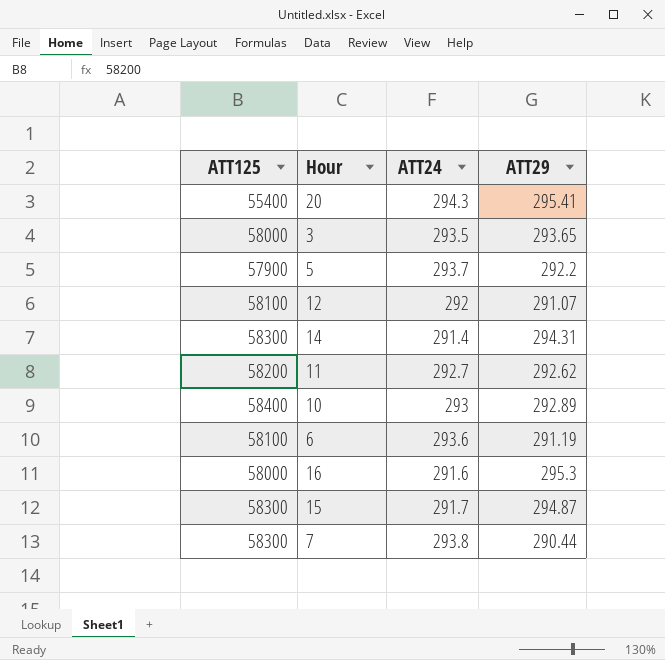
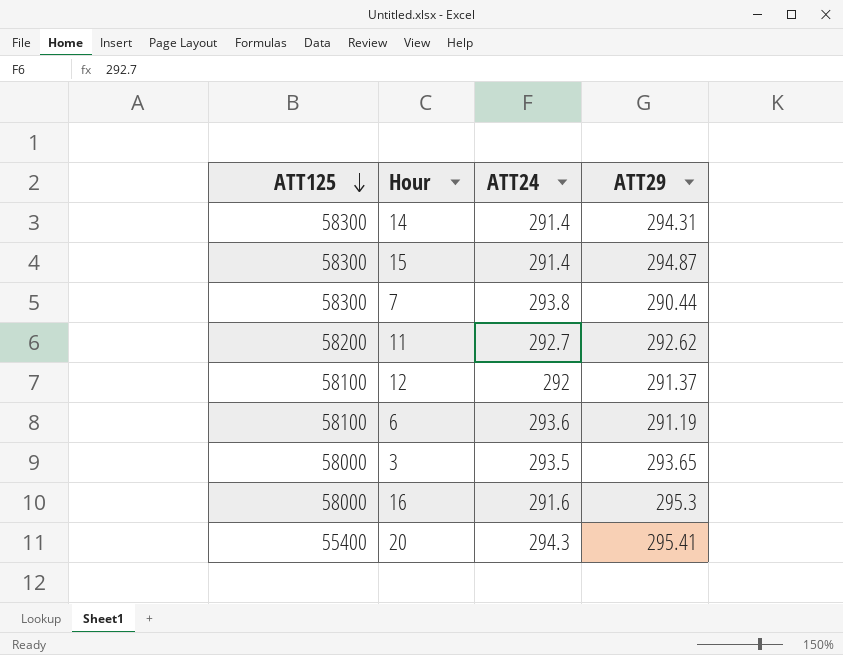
row order: none -> ATT125 descending
row 5: 57900 | 293.7 | 292.2 -> none
row 10: 58400 | 293 | 292.89 -> none
15 | ATT24: 291.7 -> 291.4
12 | ATT29: 291.07 -> 291.37

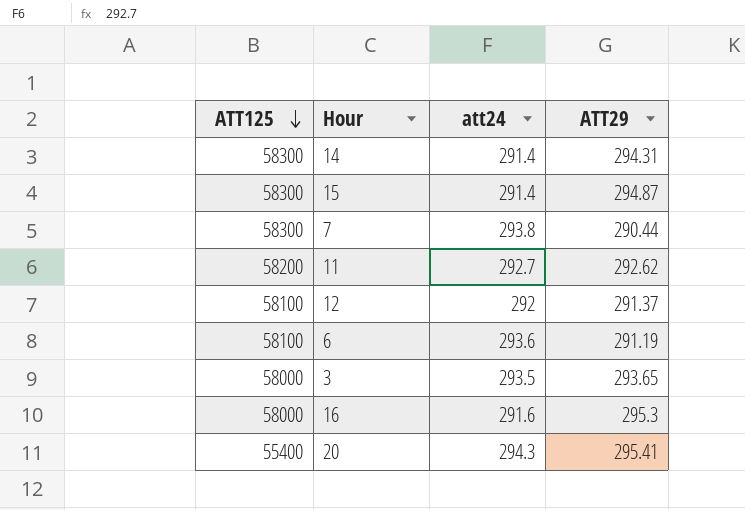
column name: ATT24 -> att24

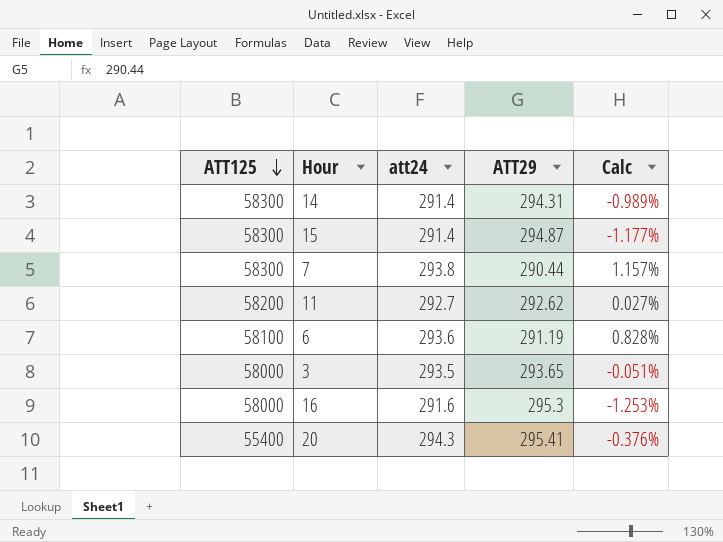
column Calc | formula: none -> ([att24] - [ATT29]) / [ATT29]
row 12: 58100 | 292 | 291.37 -> none

